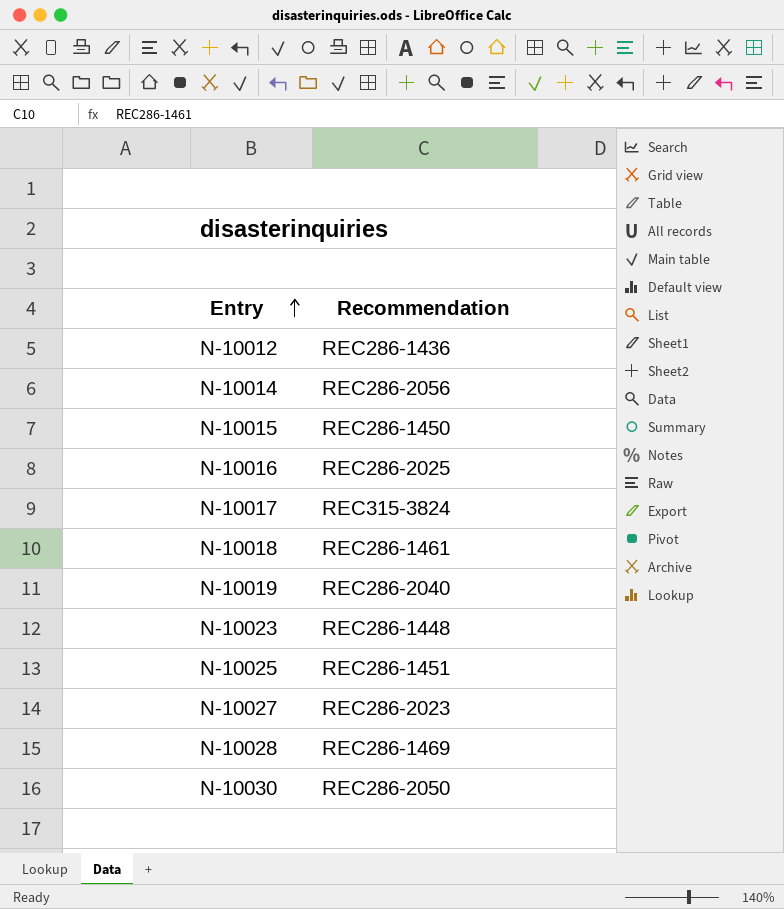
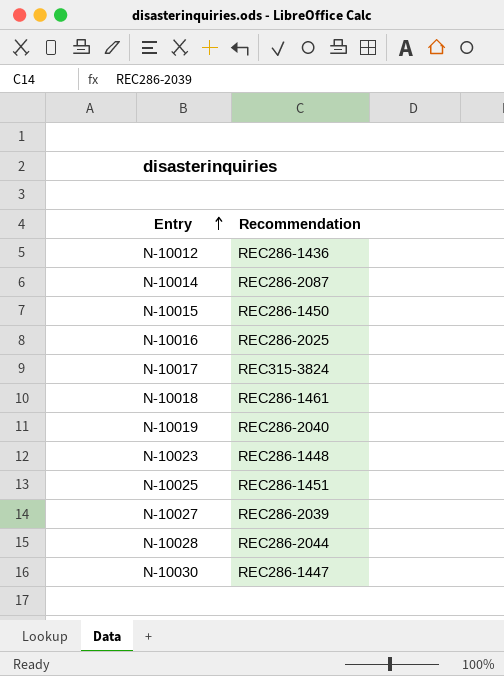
N-10014 | Recommendation: REC286-2056 -> REC286-2087
N-10027 | Recommendation: REC286-2023 -> REC286-2039
N-10028 | Recommendation: REC286-1469 -> REC286-2044
N-10030 | Recommendation: REC286-2050 -> REC286-1447

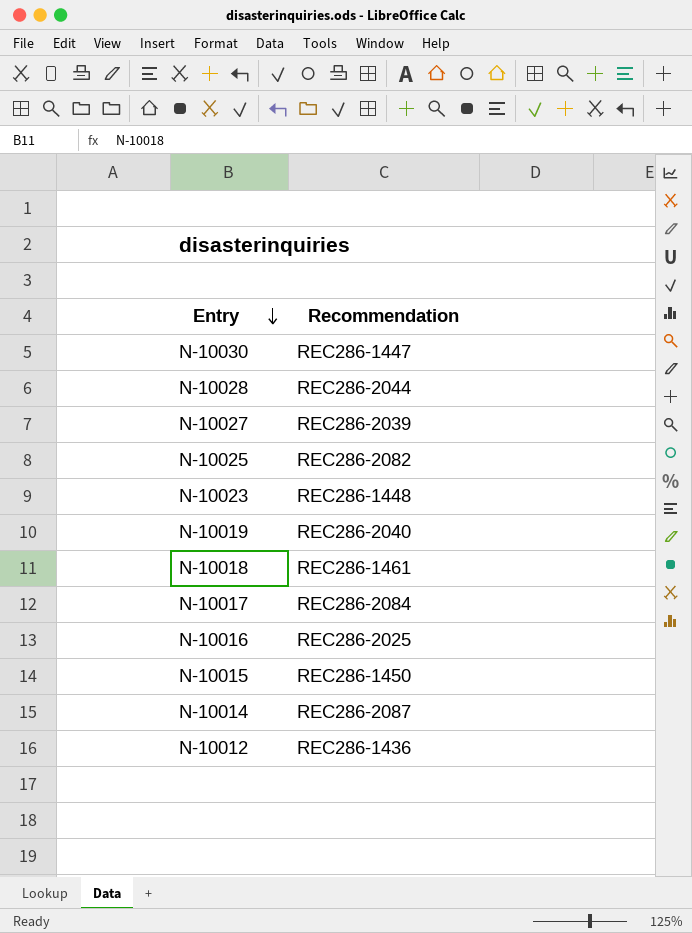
row order: Entry ascending -> Entry descending
N-10025 | Recommendation: REC286-1451 -> REC286-2082
N-10017 | Recommendation: REC315-3824 -> REC286-2084

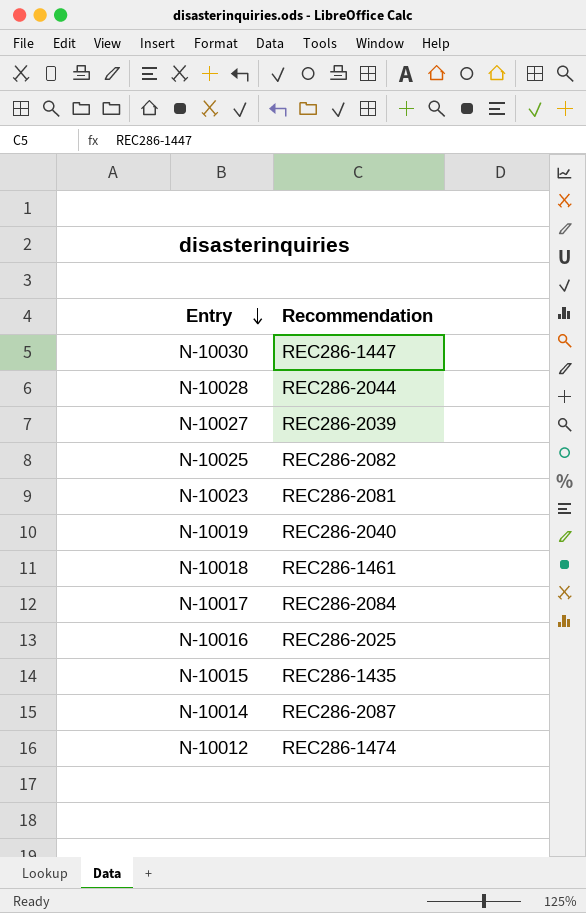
N-10023 | Recommendation: REC286-1448 -> REC286-2081
N-10015 | Recommendation: REC286-1450 -> REC286-1435
N-10012 | Recommendation: REC286-1436 -> REC286-1474

